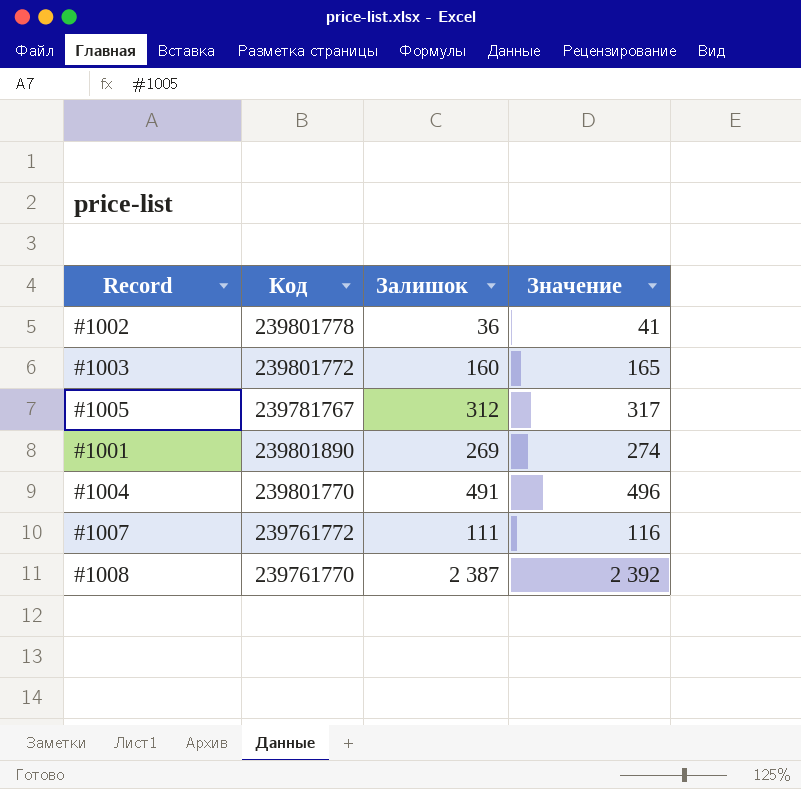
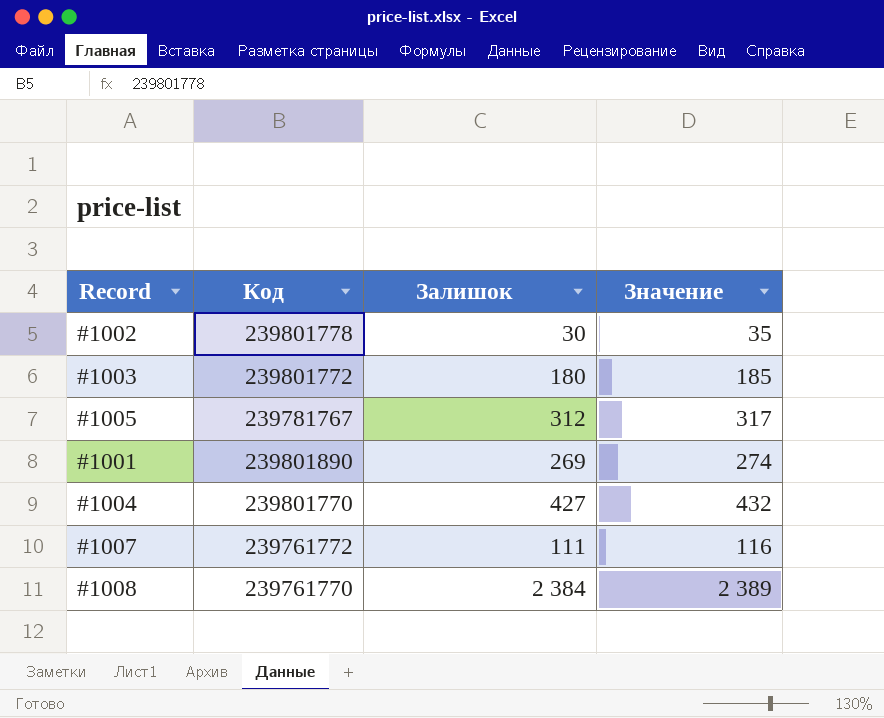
#1002 | Залишок: 36 -> 30
#1002 | Значение: 41 -> 35
#1003 | Залишок: 160 -> 180
#1003 | Значение: 165 -> 185
#1004 | Залишок: 491 -> 427
#1004 | Значение: 496 -> 432
#1008 | Залишок: 2 387 -> 2 384
#1008 | Значение: 2 392 -> 2 389

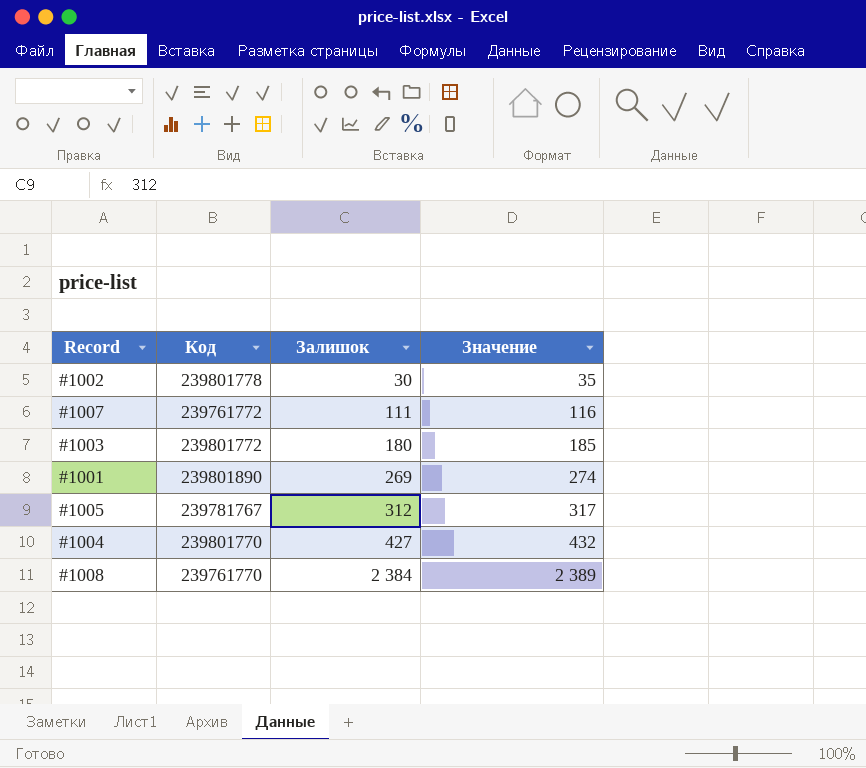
row order: none -> Залишок ascending

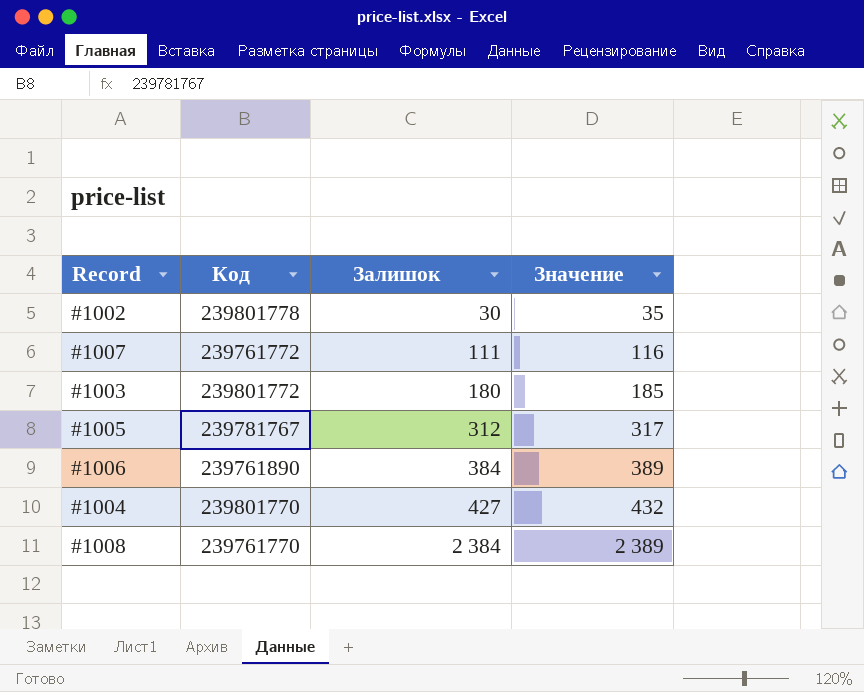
row #1001: 239801890 | 269 | 274 -> none
row #1006: none -> 239761890 | 384 | 389

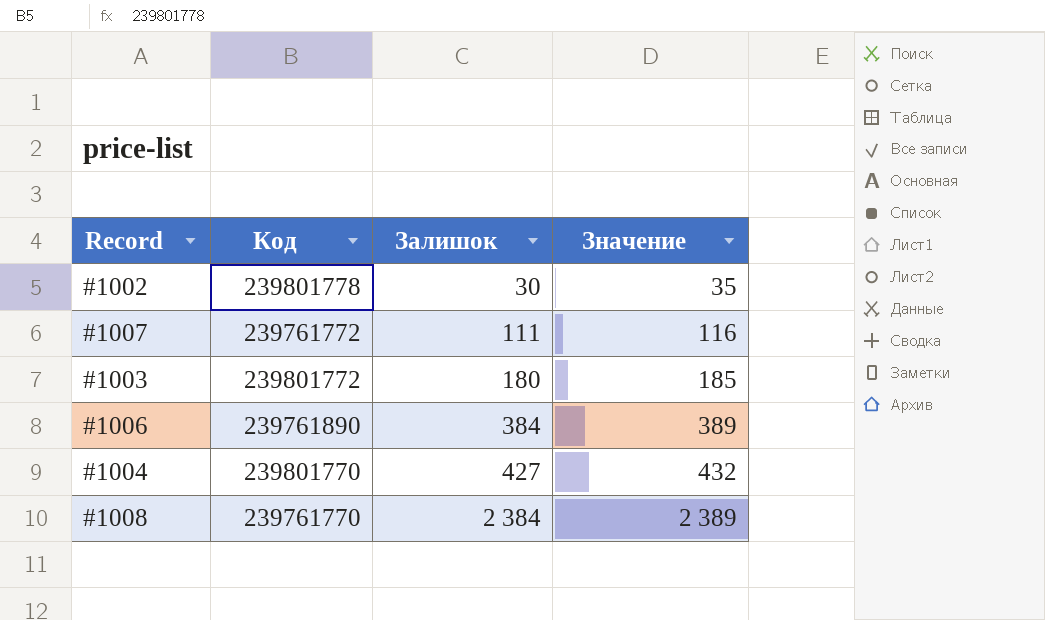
row #1005: 239781767 | 312 | 317 -> none

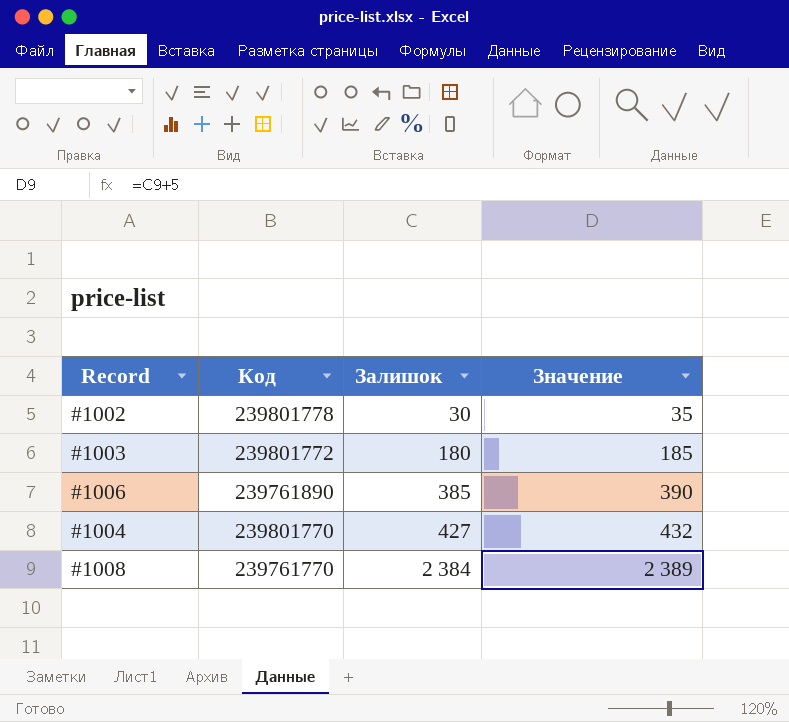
row #1007: 239761772 | 111 | 116 -> none
#1006 | Залишок: 384 -> 385
#1006 | Значение: 389 -> 390

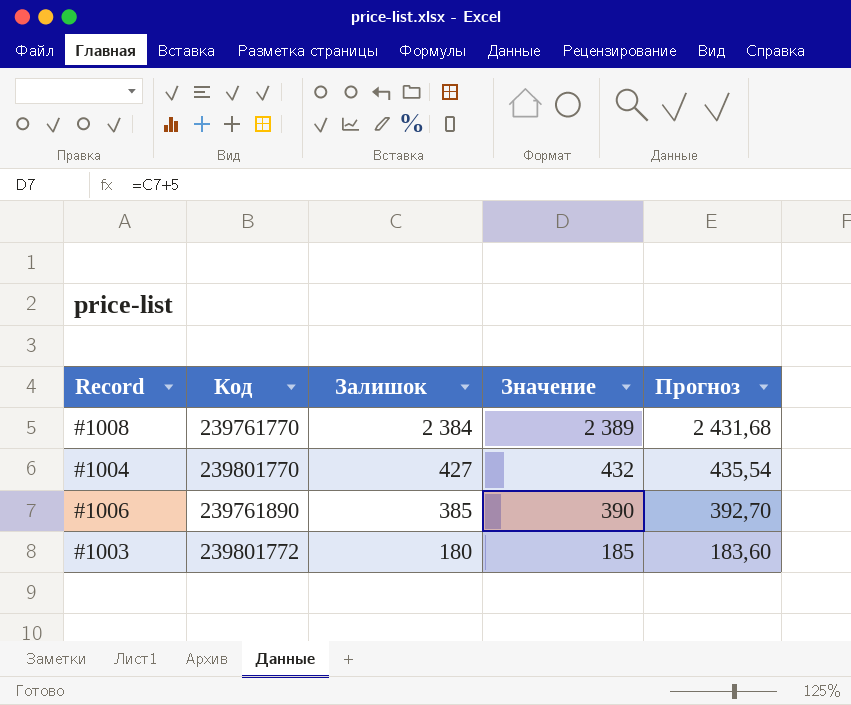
row order: Залишок ascending -> Залишок descending
column Прогноз | formula: none -> [Залишок] * 1,02
row #1002: 239801778 | 30 | 35 -> none

